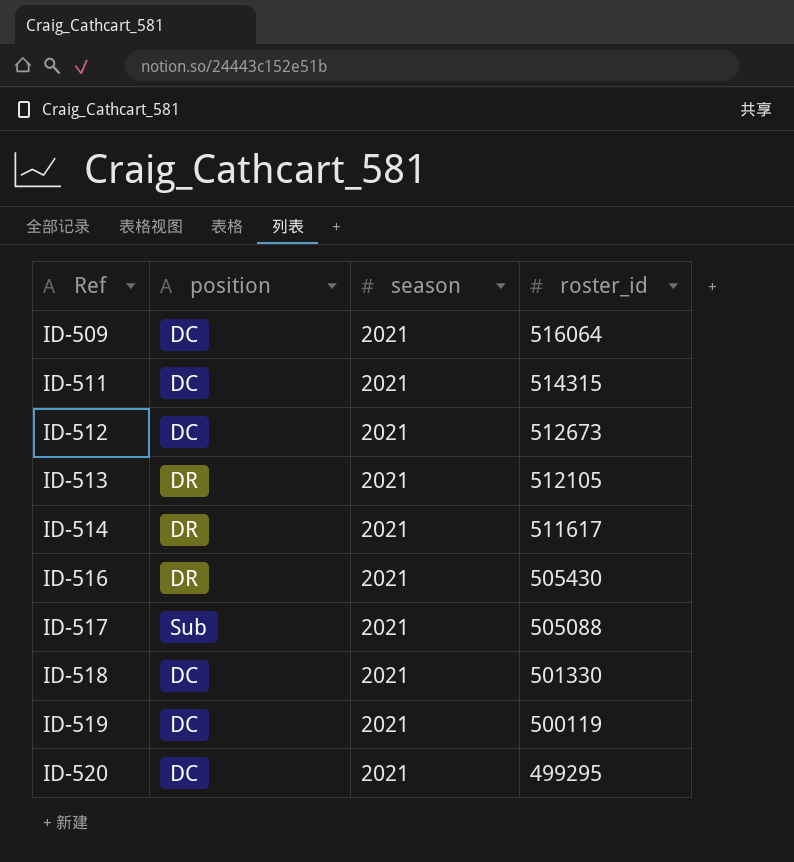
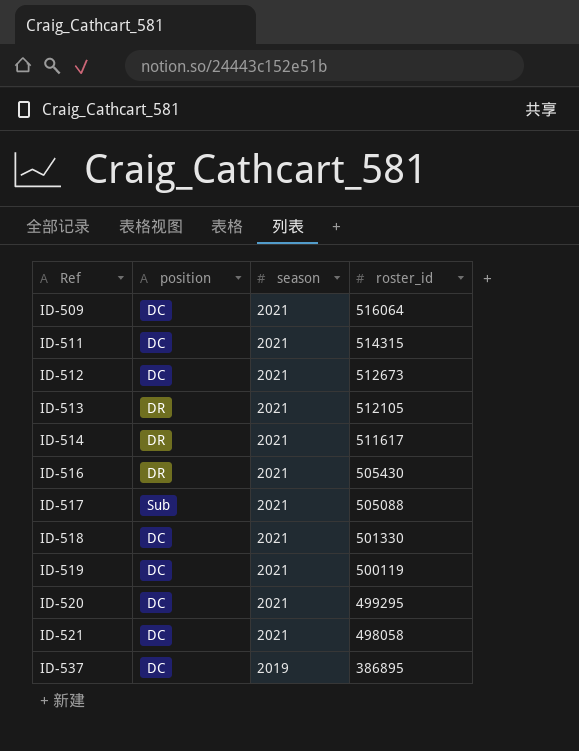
row ID-521: none -> DC | 2021 | 498058
row ID-537: none -> DC | 2019 | 386895

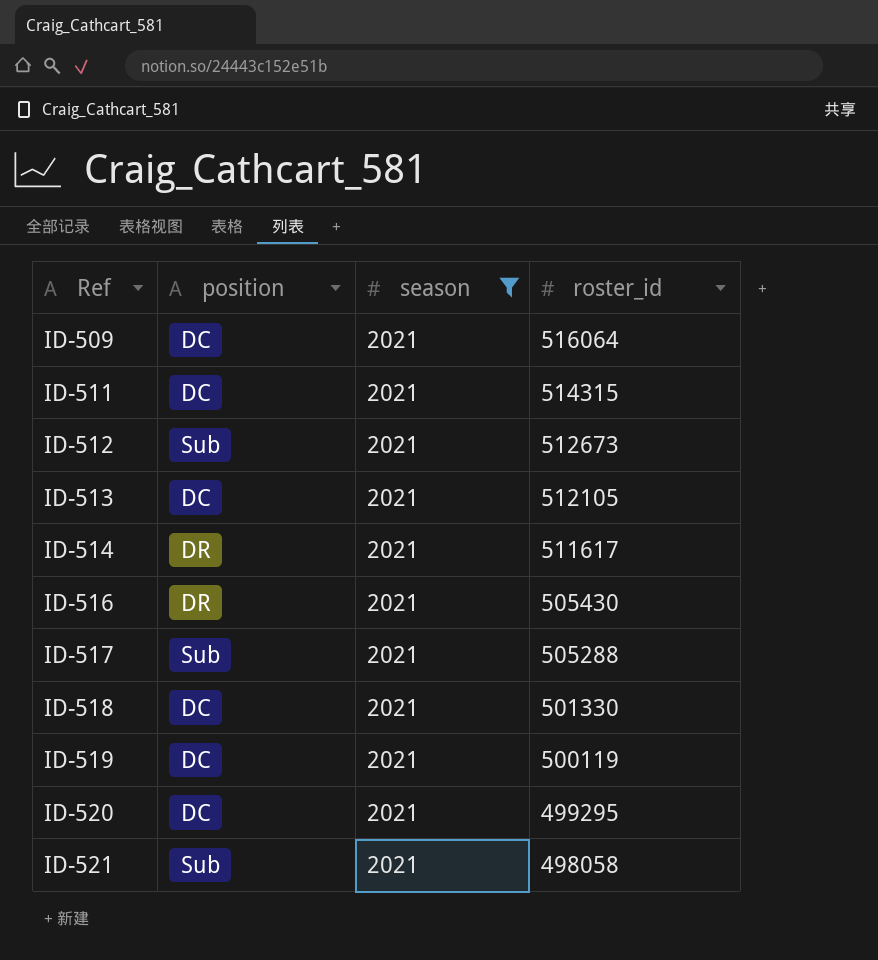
filter: none -> season = 2021
ID-512 | position: DC -> Sub
ID-513 | position: DR -> DC
ID-517 | roster_id: 505088 -> 505288
ID-521 | position: DC -> Sub

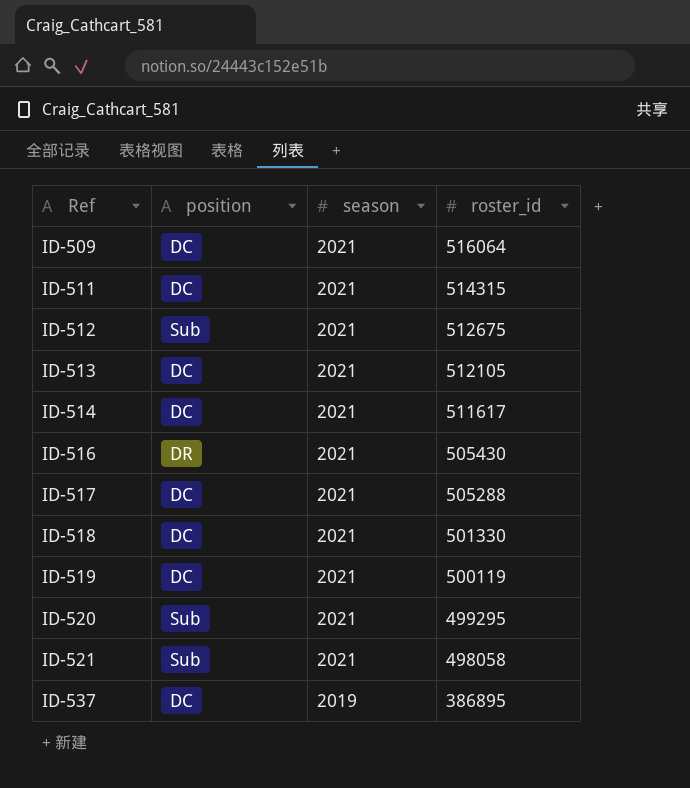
filter: season = 2021 -> none
ID-512 | roster_id: 512673 -> 512675
ID-514 | position: DR -> DC
ID-517 | position: Sub -> DC
ID-520 | position: DC -> Sub

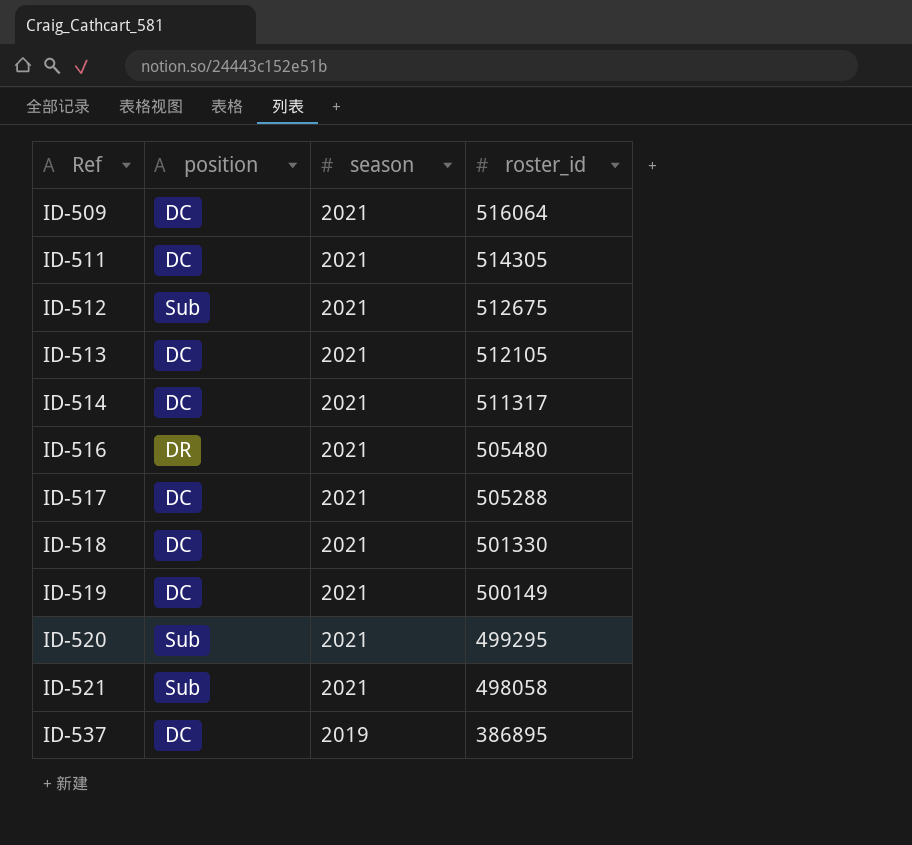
ID-511 | roster_id: 514315 -> 514305
ID-514 | roster_id: 511617 -> 511317
ID-516 | roster_id: 505430 -> 505480
ID-519 | roster_id: 500119 -> 500149

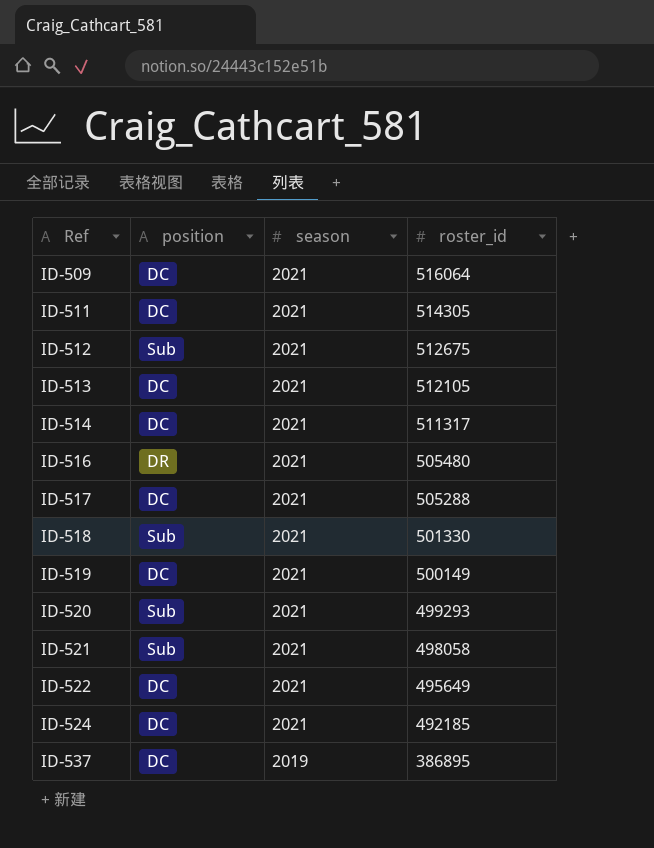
ID-518 | position: DC -> Sub
ID-520 | roster_id: 499295 -> 499293
row ID-522: none -> DC | 2021 | 495649
row ID-524: none -> DC | 2021 | 492185

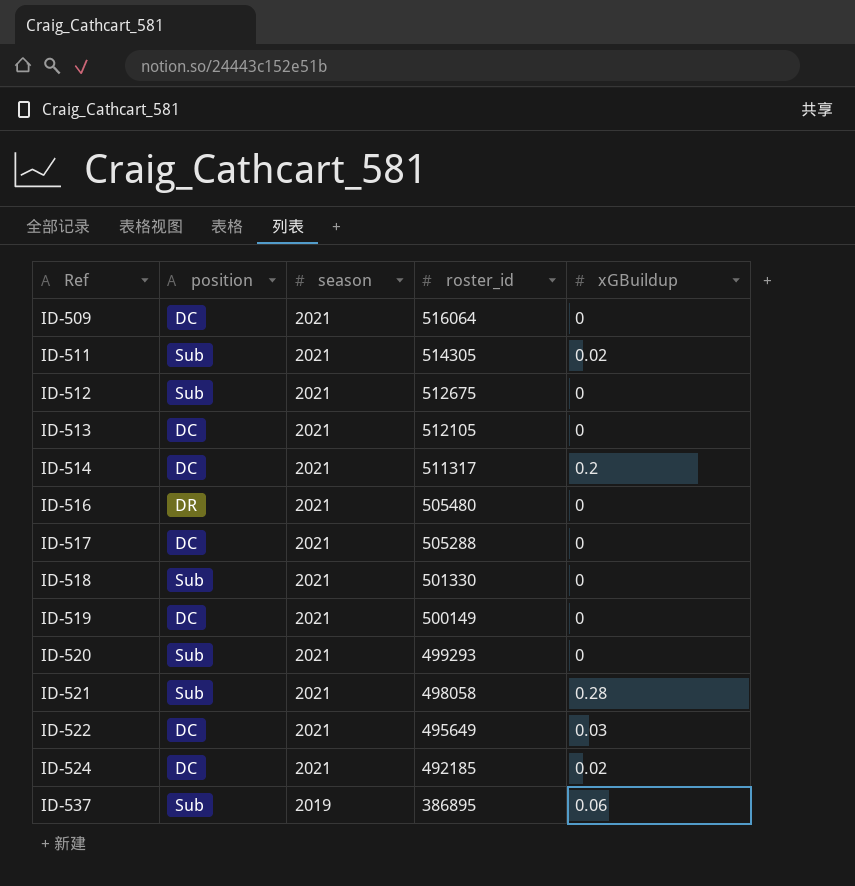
column xGBuildup | position: none -> 5
ID-511 | position: DC -> Sub
ID-537 | position: DC -> Sub

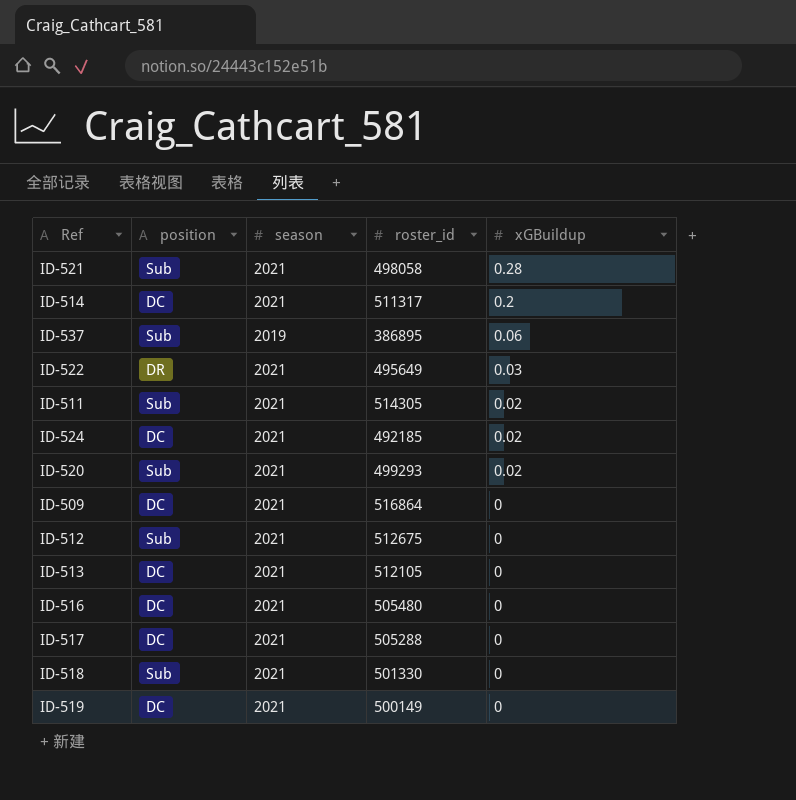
row order: Ref ascending -> xGBuildup descending
ID-522 | position: DC -> DR
ID-520 | xGBuildup: 0 -> 0.02
ID-509 | roster_id: 516064 -> 516864
ID-516 | position: DR -> DC

